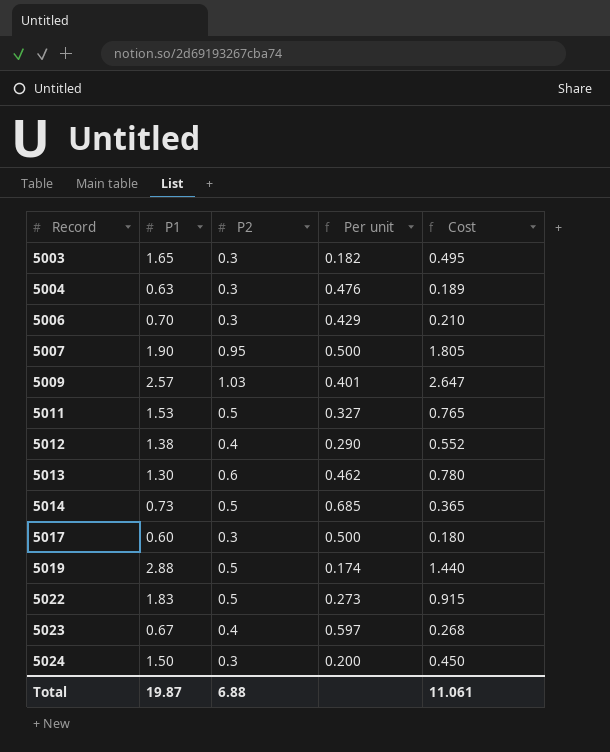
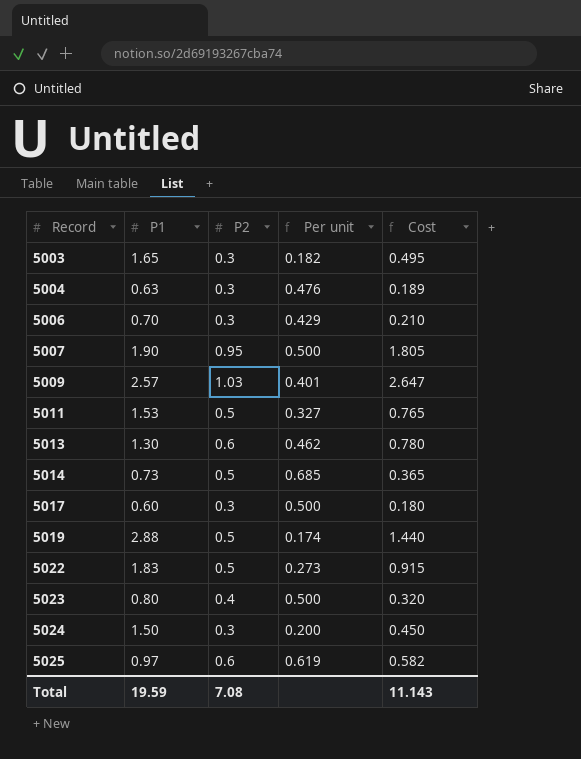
row 5012: 1.38 | 0.4 | 0.290 | 0.552 -> none
5023 | P1: 0.67 -> 0.80
5023 | Per unit: 0.597 -> 0.500
5023 | Cost: 0.268 -> 0.320
row 5025: none -> 0.97 | 0.6 | 0.619 | 0.582
Total | P1: 19.87 -> 19.59
Total | P2: 6.88 -> 7.08
Total | Cost: 11.061 -> 11.143

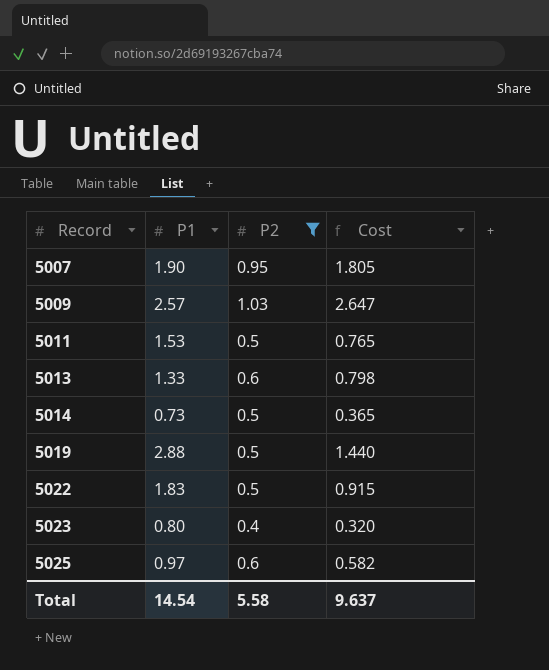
filter: none -> P2 != 0.3
column Per unit | formula: [P2] / [P1] -> none
5013 | P1: 1.30 -> 1.33
5013 | Cost: 0.780 -> 0.798
Total | P1: 19.59 -> 14.54
Total | P2: 7.08 -> 5.58
Total | Cost: 11.143 -> 9.637

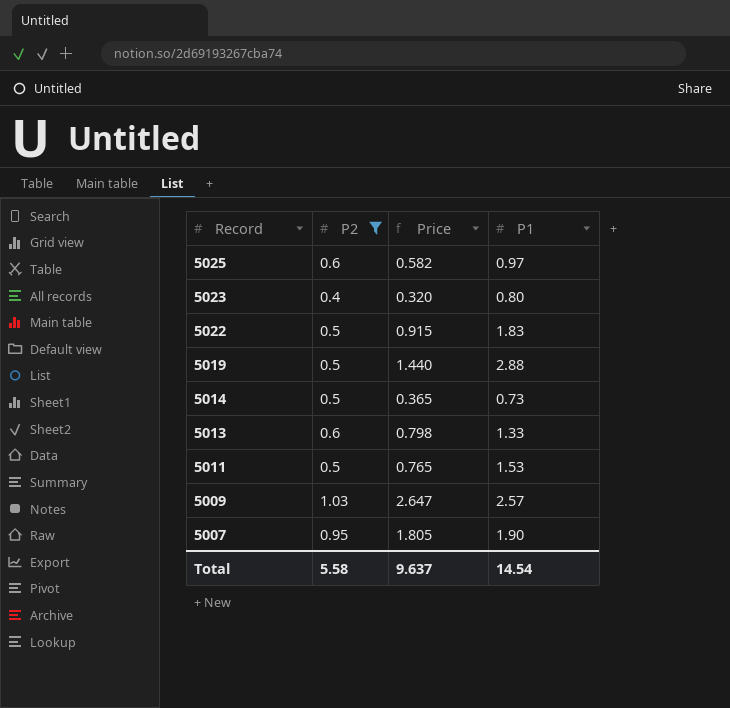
row order: Record ascending -> Record descending
column name: Cost -> Price
column P1 | position: 2 -> 4

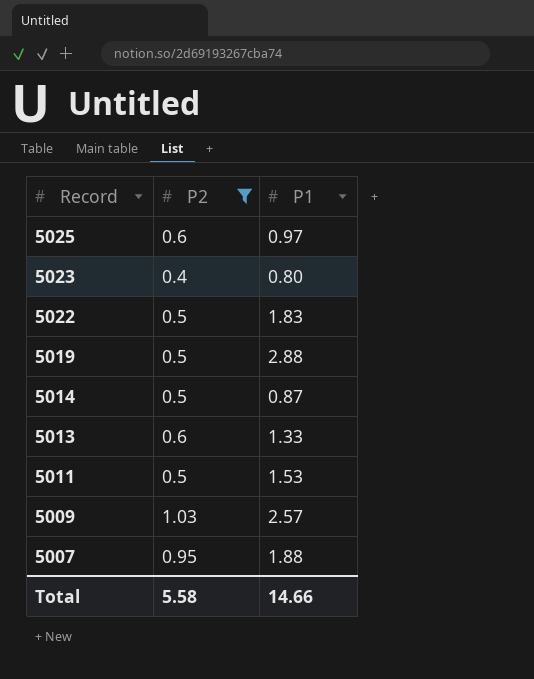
column Price | formula: [P2] * [P1] -> none
5014 | P1: 0.73 -> 0.87
5007 | P1: 1.90 -> 1.88
Total | P1: 14.54 -> 14.66

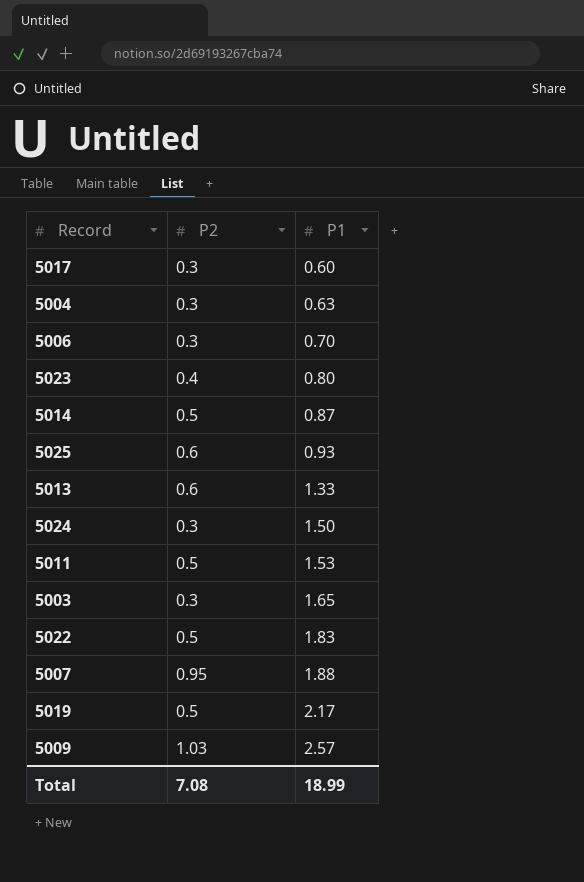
filter: P2 != 0.3 -> none
row order: Record descending -> P1 ascending
5025 | P1: 0.97 -> 0.93
5019 | P1: 2.88 -> 2.17
Total | P2: 5.58 -> 7.08
Total | P1: 14.66 -> 18.99

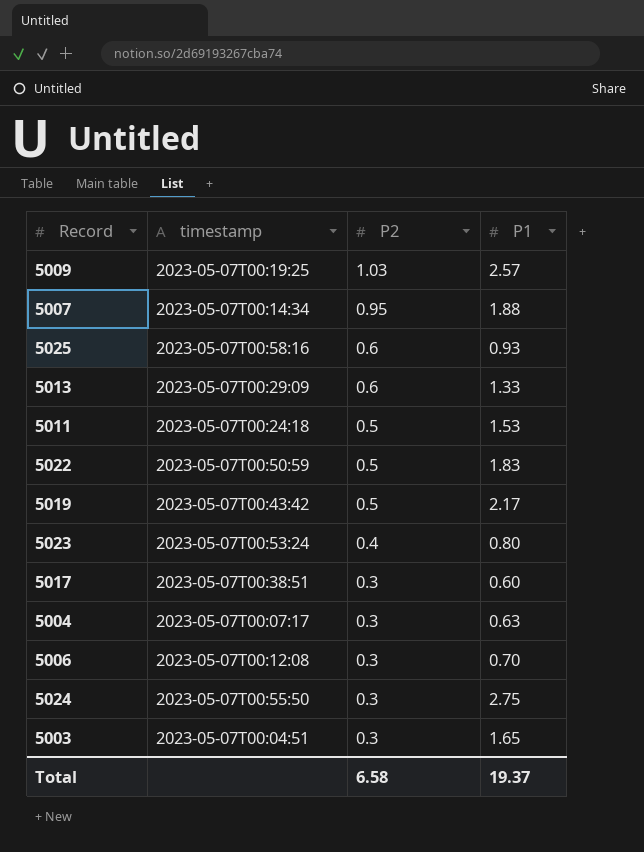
row order: P1 ascending -> P2 descending
column timestamp | position: none -> 2
row 5014: 0.5 | 0.87 -> none
5024 | P1: 1.50 -> 2.75
Total | P2: 7.08 -> 6.58
Total | P1: 18.99 -> 19.37

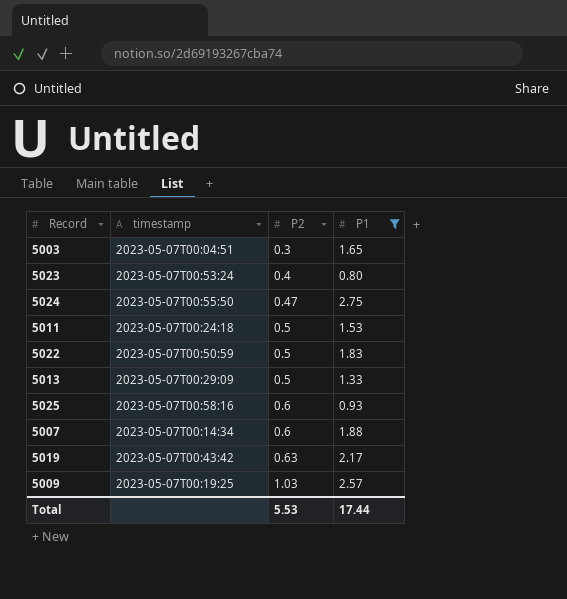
filter: none -> P1 >= 0.80
row order: P2 descending -> P2 ascending
5024 | P2: 0.3 -> 0.47
5013 | P2: 0.6 -> 0.5
5007 | P2: 0.95 -> 0.6
5019 | P2: 0.5 -> 0.63
Total | P2: 6.58 -> 5.53
Total | P1: 19.37 -> 17.44

